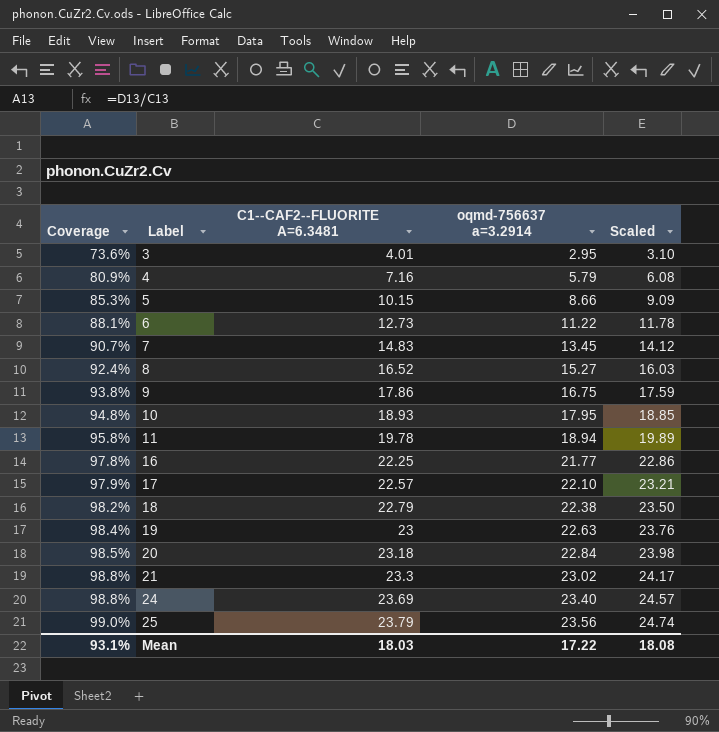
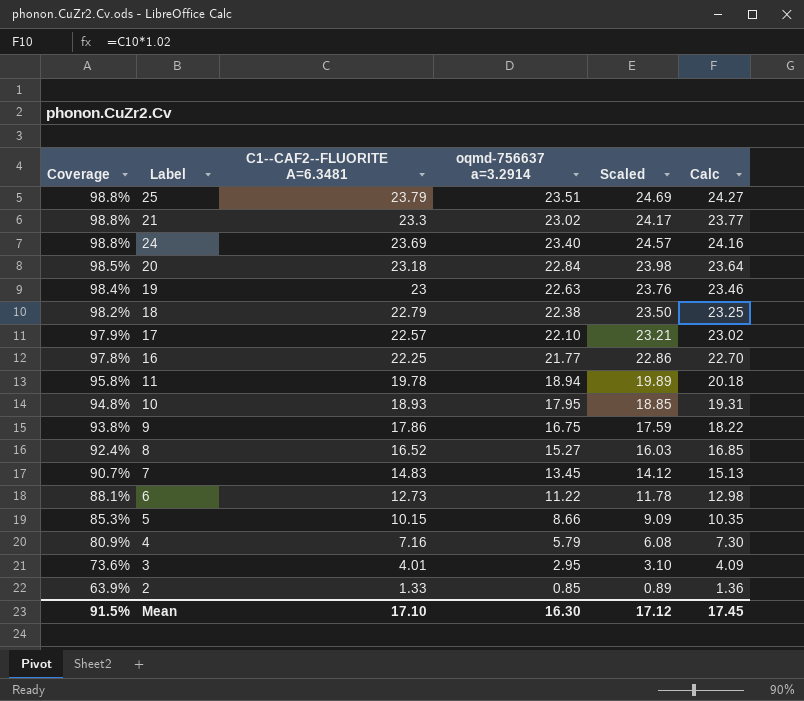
row order: Coverage ascending -> Coverage descending
column Calc | formula: none -> [C1--CAF2--FLUORITE A=6.3481] * 1.02
25 | Coverage: 99.0% -> 98.8%
25 | oqmd-756637 a=3.2914: 23.56 -> 23.51
25 | Scaled: 24.74 -> 24.69
row 2: none -> 63.9% | 1.33 | 0.85 | 0.89 | 1.36
Mean | Coverage: 93.1% -> 91.5%
Mean | C1--CAF2--FLUORITE A=6.3481: 18.03 -> 17.10
Mean | oqmd-756637 a=3.2914: 17.22 -> 16.30
Mean | Scaled: 18.08 -> 17.12

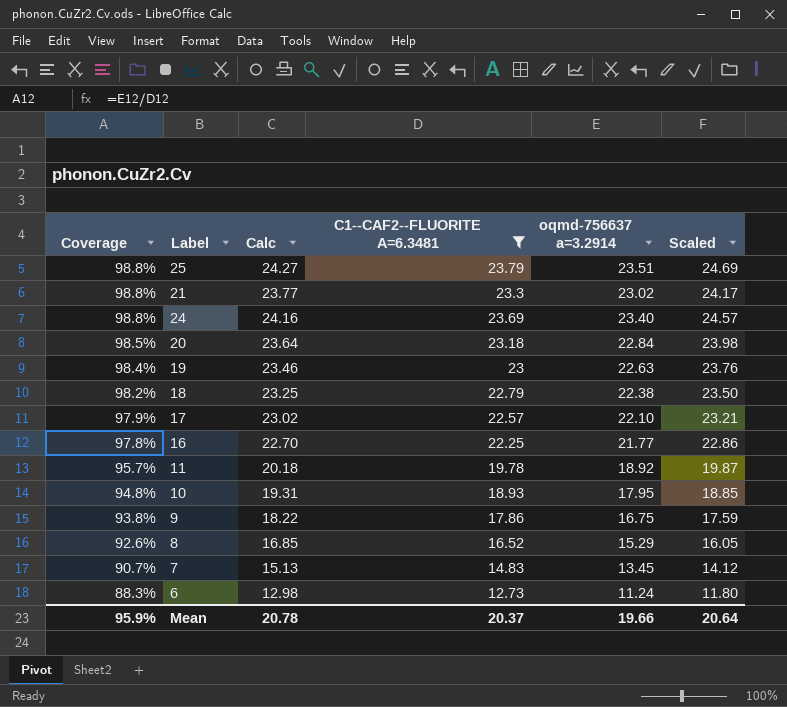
filter: none -> C1--CAF2--FLUORITE A=6.3481 >= 12.73
column Calc | position: 6 -> 3
11 | Coverage: 95.8% -> 95.7%
11 | oqmd-756637 a=3.2914: 18.94 -> 18.92
11 | Scaled: 19.89 -> 19.87
8 | Coverage: 92.4% -> 92.6%
8 | oqmd-756637 a=3.2914: 15.27 -> 15.29
8 | Scaled: 16.03 -> 16.05
6 | Coverage: 88.1% -> 88.3%
6 | oqmd-756637 a=3.2914: 11.22 -> 11.24
6 | Scaled: 11.78 -> 11.80
Mean | Coverage: 91.5% -> 95.9%
Mean | Calc: 17.45 -> 20.78
Mean | C1--CAF2--FLUORITE A=6.3481: 17.10 -> 20.37
Mean | oqmd-756637 a=3.2914: 16.30 -> 19.66
Mean | Scaled: 17.12 -> 20.64

